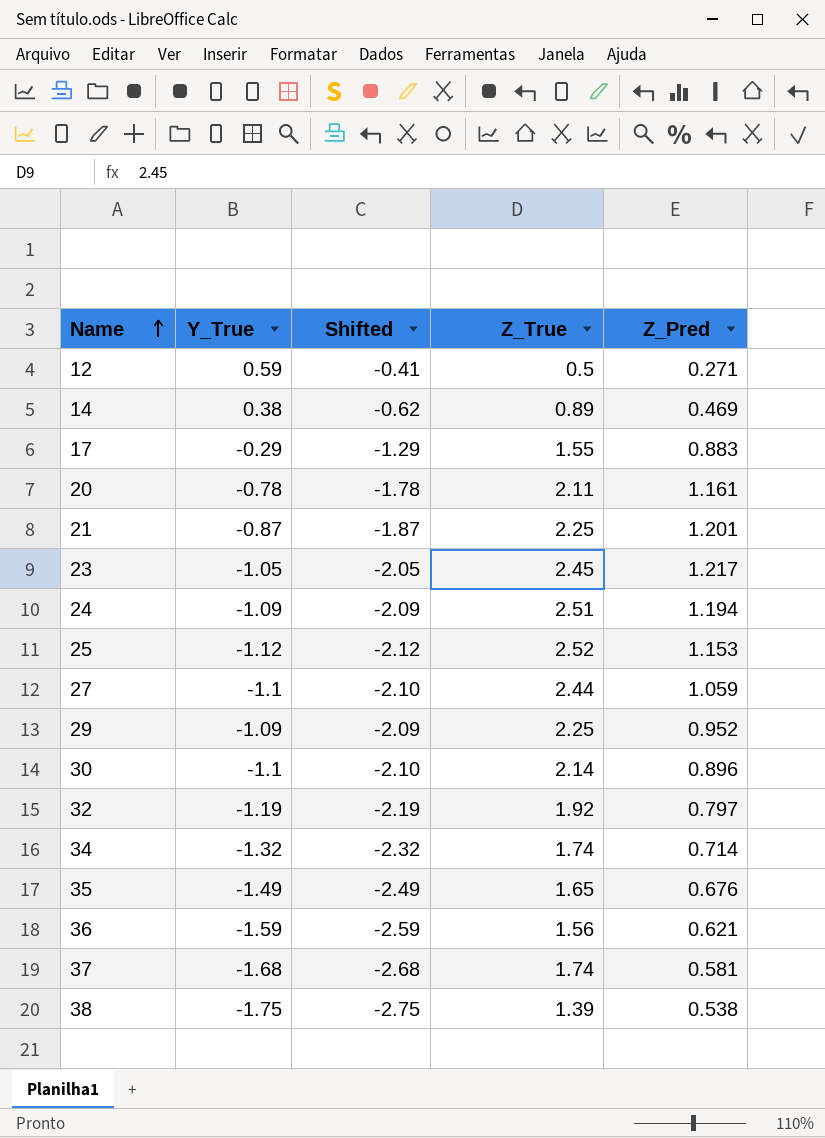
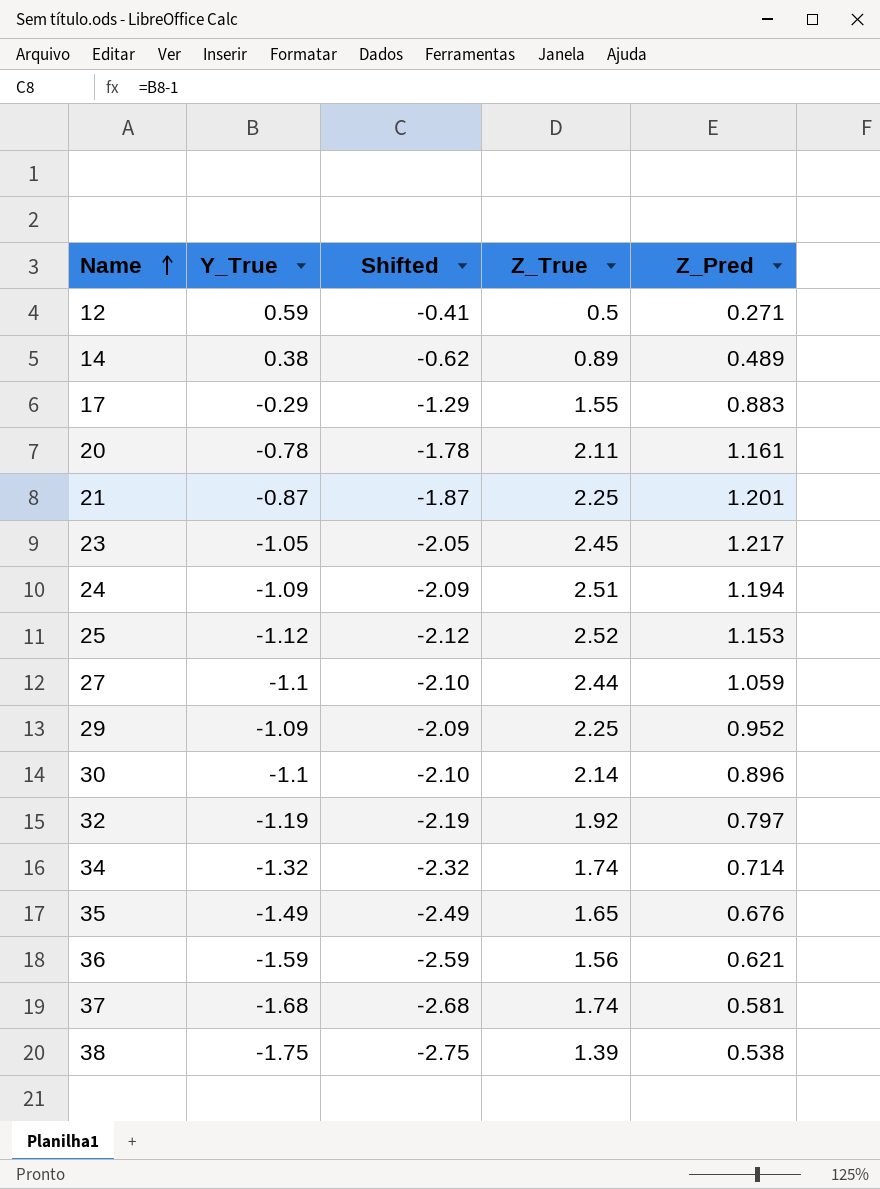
14 | Z_Pred: 0.469 -> 0.489

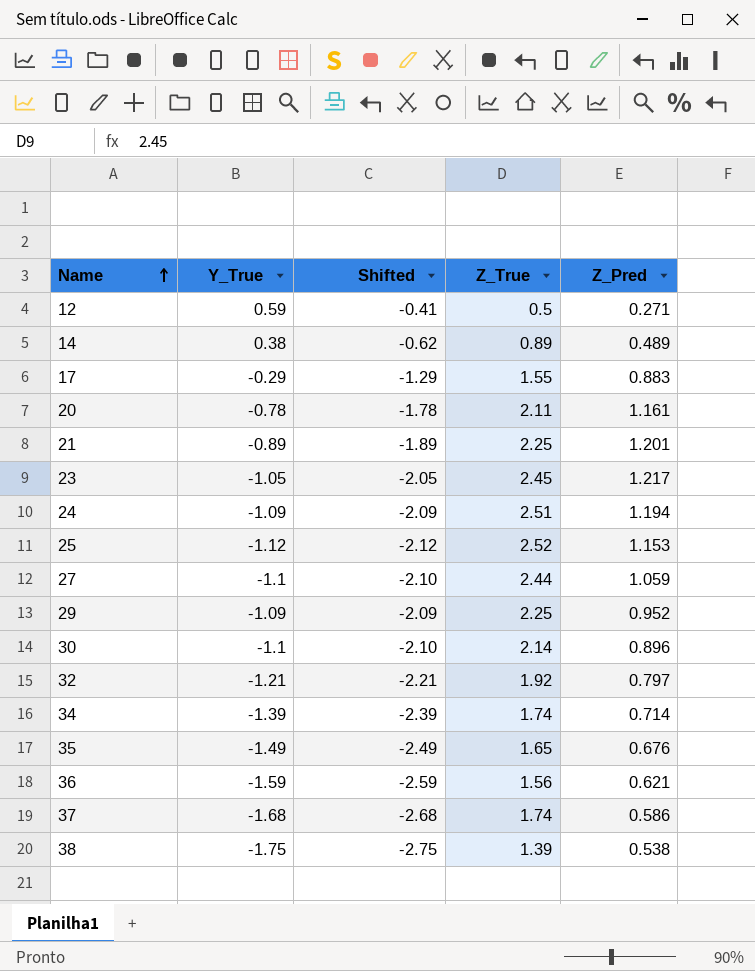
21 | Y_True: -0.87 -> -0.89
21 | Shifted: -1.87 -> -1.89
32 | Y_True: -1.19 -> -1.21
32 | Shifted: -2.19 -> -2.21
34 | Y_True: -1.32 -> -1.39
34 | Shifted: -2.32 -> -2.39
37 | Z_Pred: 0.581 -> 0.586

